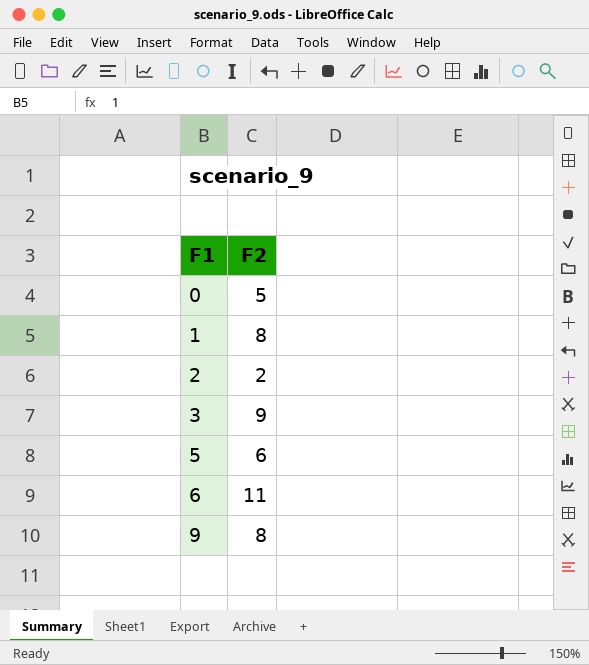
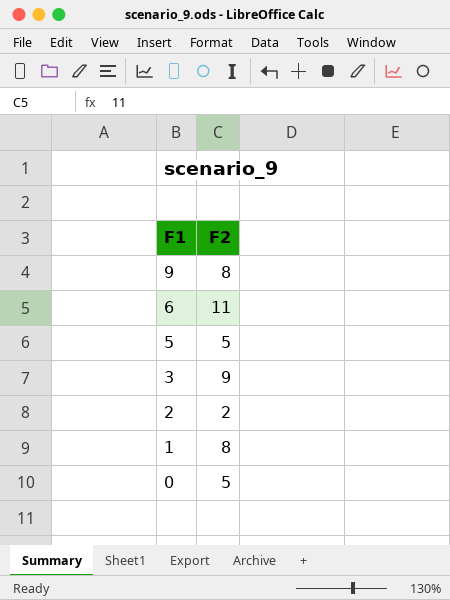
row order: F1 ascending -> F1 descending
5 | F2: 6 -> 5

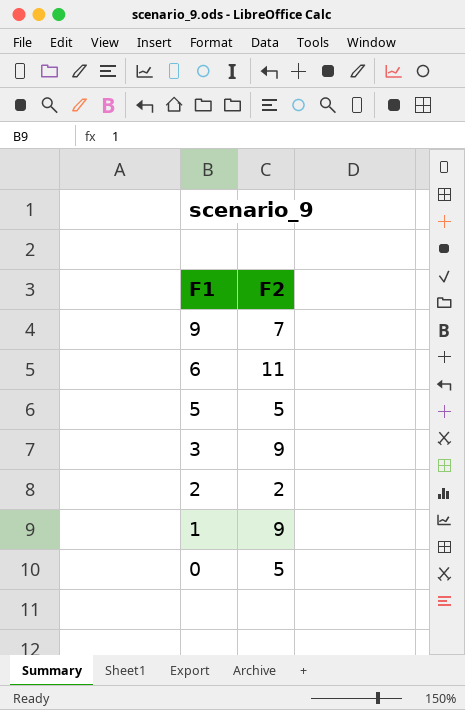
9 | F2: 8 -> 7
1 | F2: 8 -> 9

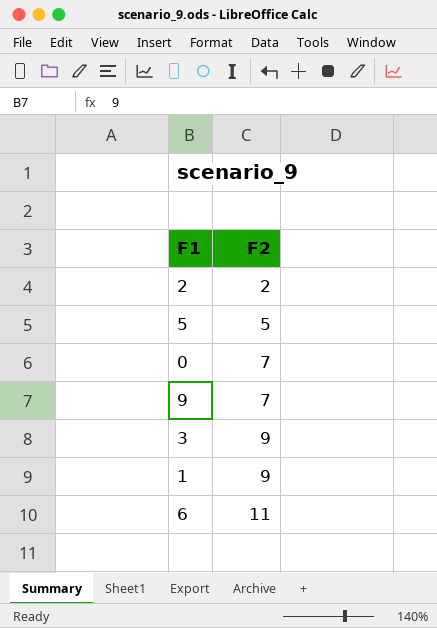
row order: F1 descending -> F2 ascending
0 | F2: 5 -> 7

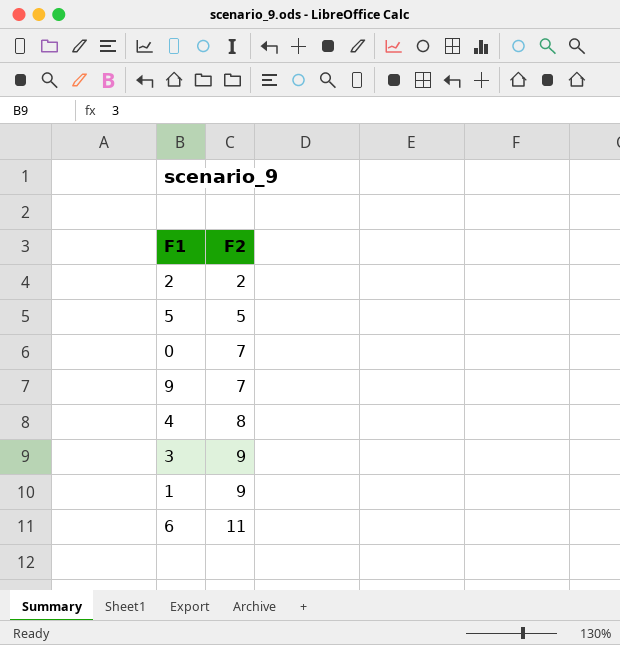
row 4: none -> 8

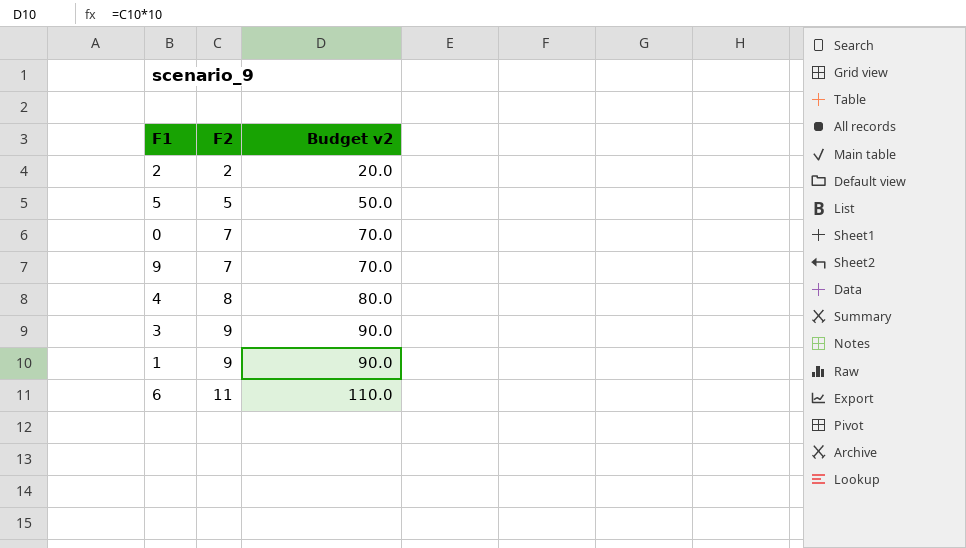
column Budget v2 | formula: none -> [F2] * 10

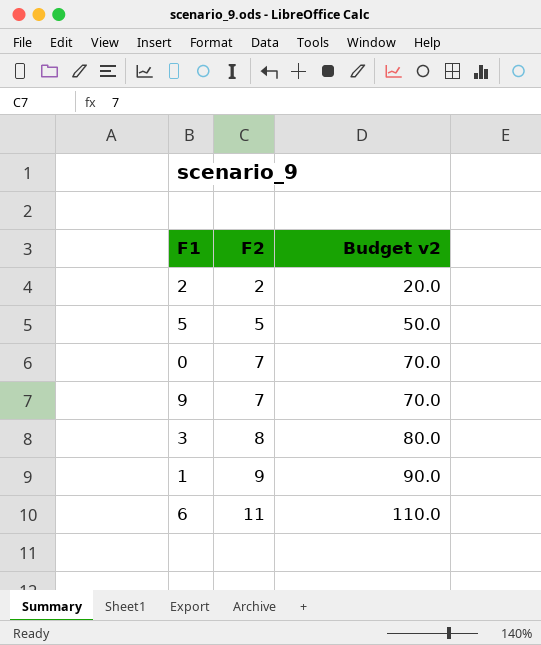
row 4: 8 | 80.0 -> none
3 | F2: 9 -> 8
3 | Budget v2: 90.0 -> 80.0

